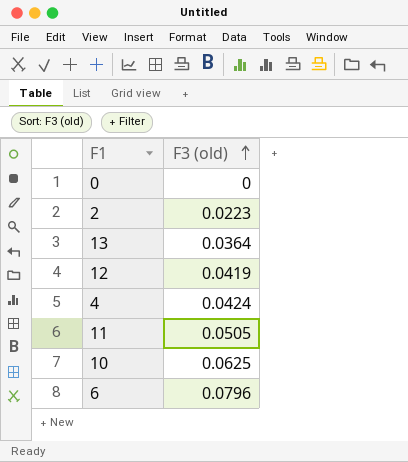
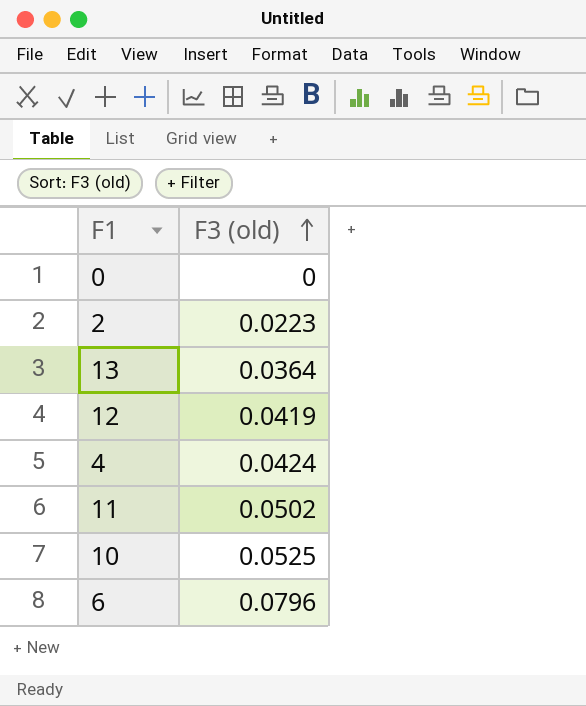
11 | F3 (old): 0.0505 -> 0.0502
10 | F3 (old): 0.0625 -> 0.0525

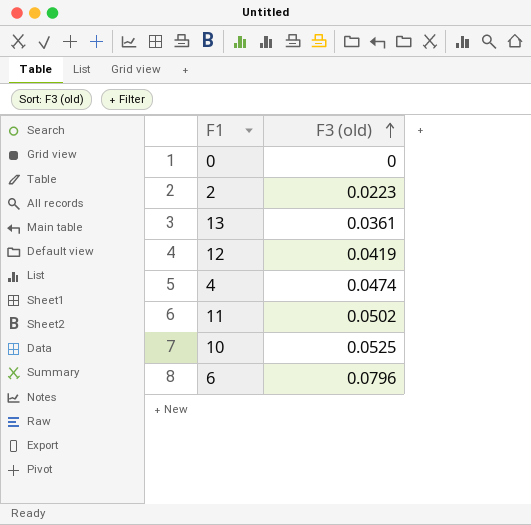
13 | F3 (old): 0.0364 -> 0.0361
4 | F3 (old): 0.0424 -> 0.0474

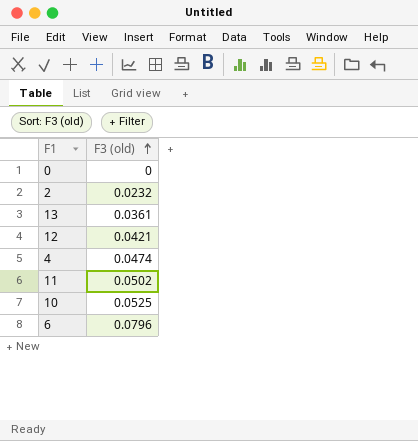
2 | F3 (old): 0.0223 -> 0.0232
12 | F3 (old): 0.0419 -> 0.0421

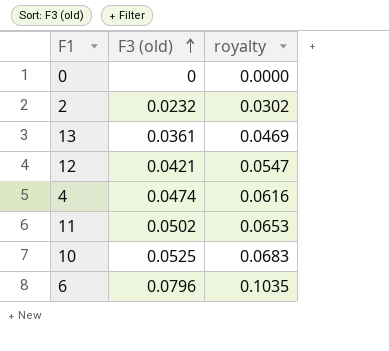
column royalty | formula: none -> [F3 (old)] * 1.3

